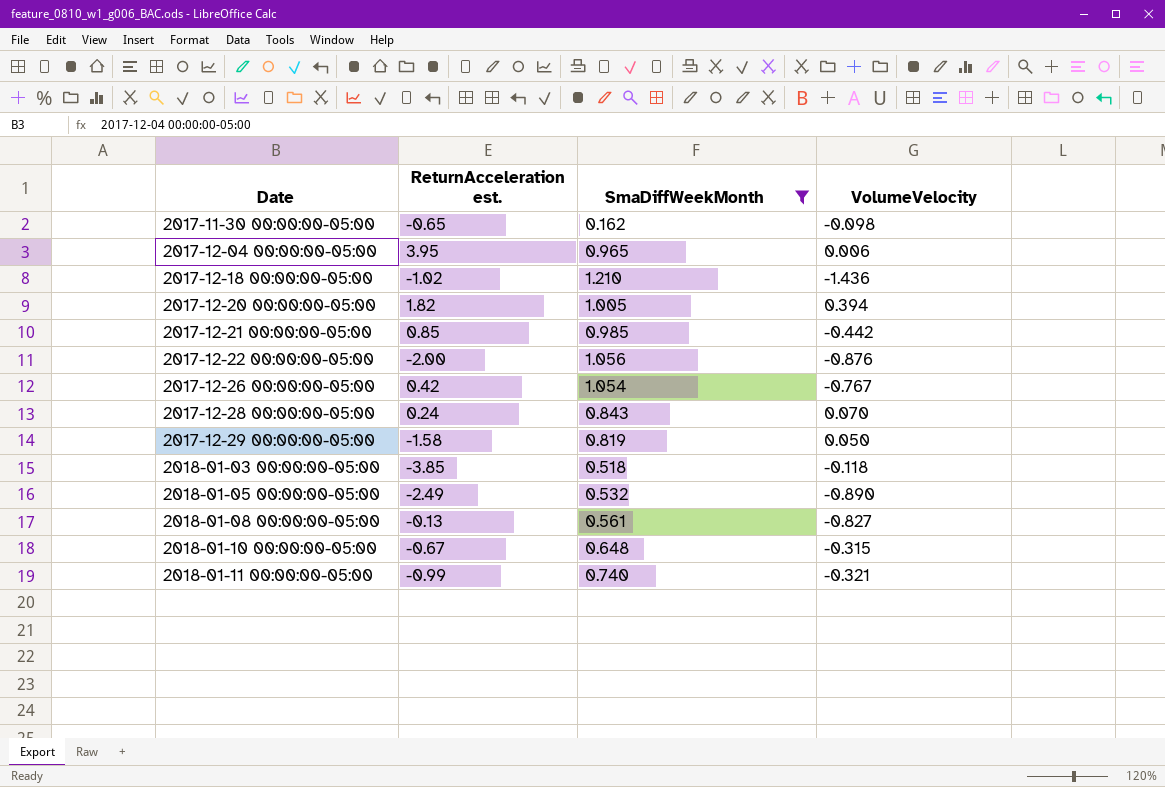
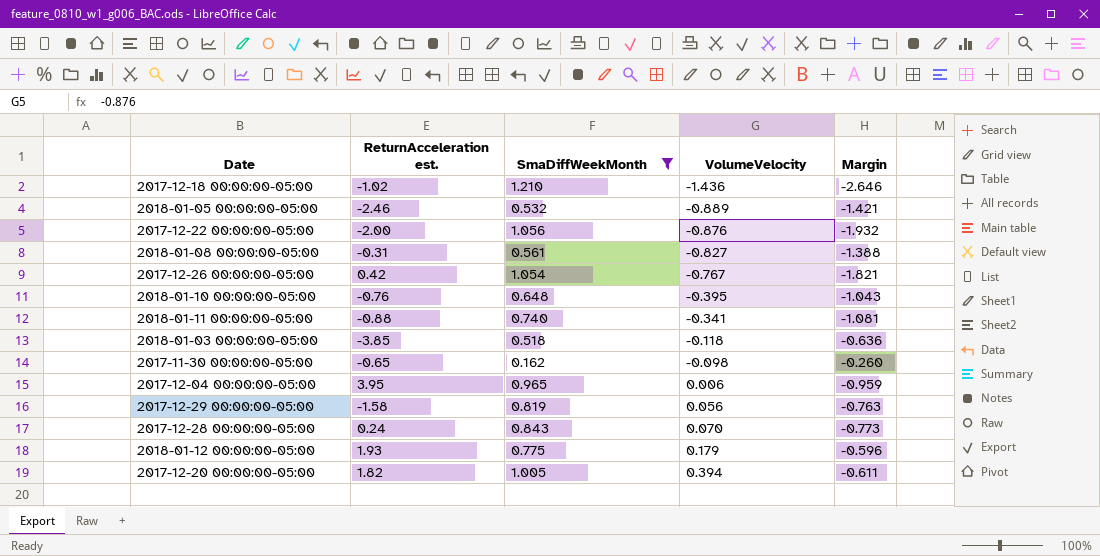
row order: Date ascending -> VolumeVelocity ascending
column Margin | formula: none -> [VolumeVelocity] - [SmaDiffWeekMonth]
row 2017-12-21 00:00:00-05:00: 0.85 | 0.985 | -0.442 -> none
2018-01-05 00:00:00-05:00 | ReturnAcceleration est.: -2.49 -> -2.46
2018-01-05 00:00:00-05:00 | VolumeVelocity: -0.890 -> -0.889
2018-01-08 00:00:00-05:00 | ReturnAcceleration est.: -0.13 -> -0.31
2018-01-10 00:00:00-05:00 | ReturnAcceleration est.: -0.67 -> -0.76
2018-01-10 00:00:00-05:00 | VolumeVelocity: -0.315 -> -0.395
2018-01-11 00:00:00-05:00 | ReturnAcceleration est.: -0.99 -> -0.88
2018-01-11 00:00:00-05:00 | VolumeVelocity: -0.321 -> -0.341
2017-12-29 00:00:00-05:00 | VolumeVelocity: 0.050 -> 0.056
row 2018-01-12 00:00:00-05:00: none -> 1.93 | 0.775 | 0.179 | -0.596

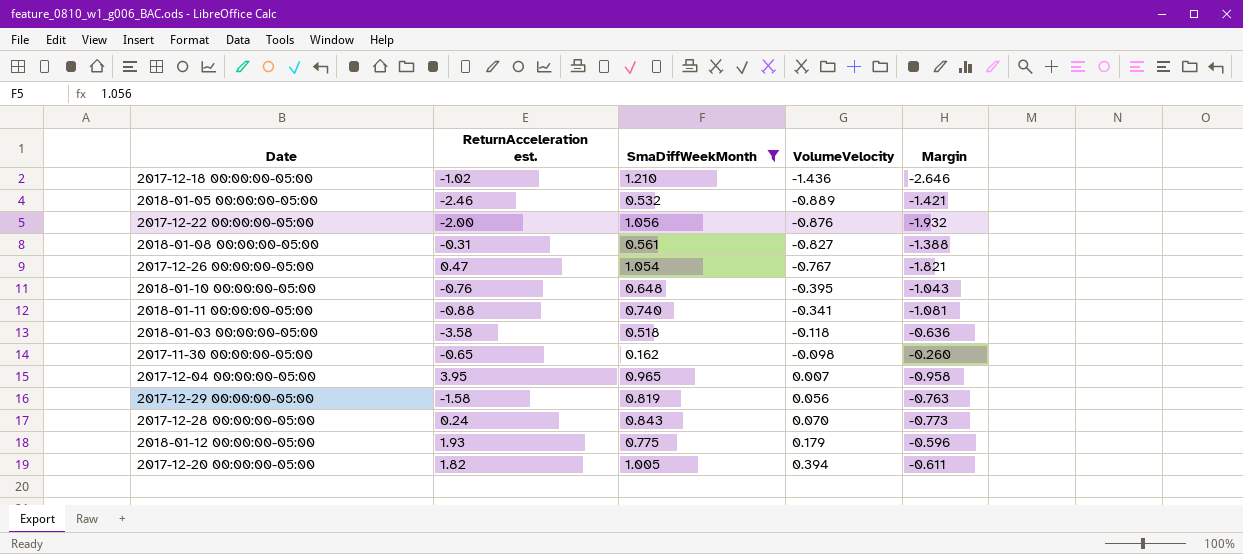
2017-12-26 00:00:00-05:00 | ReturnAcceleration est.: 0.42 -> 0.47
2018-01-03 00:00:00-05:00 | ReturnAcceleration est.: -3.85 -> -3.58
2017-12-04 00:00:00-05:00 | VolumeVelocity: 0.006 -> 0.007
2017-12-04 00:00:00-05:00 | Margin: -0.959 -> -0.958

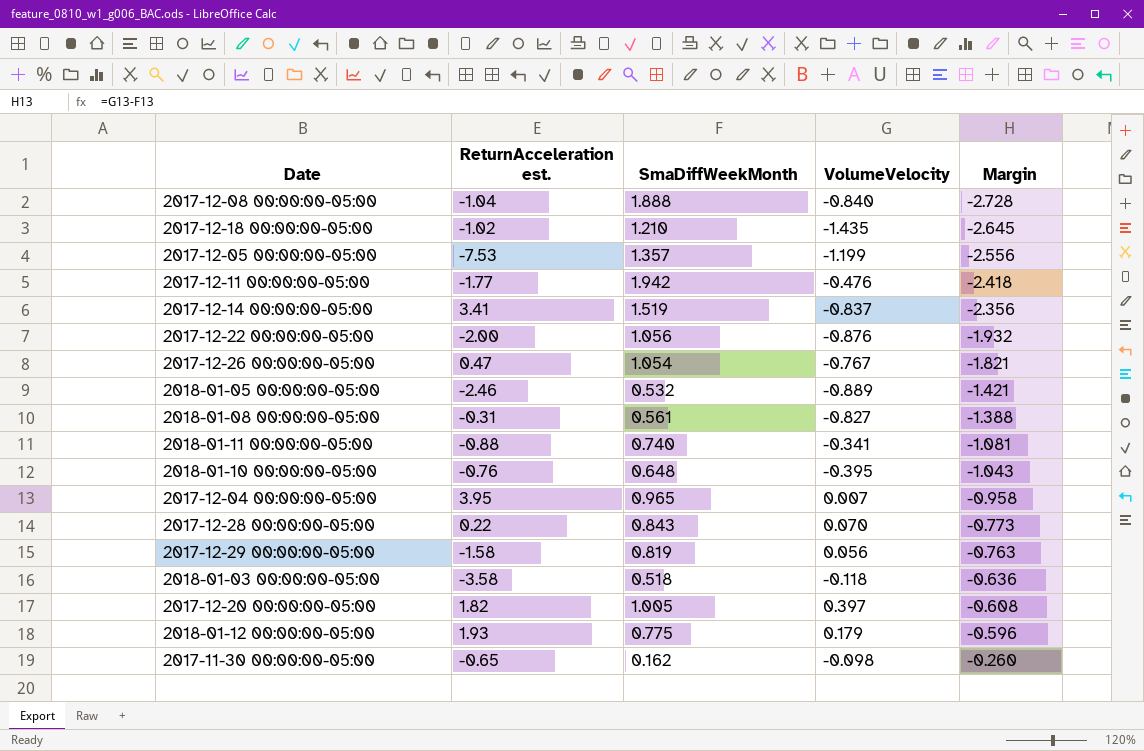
filter: SmaDiffWeekMonth <= 1.210 -> none
row order: VolumeVelocity ascending -> Margin ascending
2017-12-18 00:00:00-05:00 | VolumeVelocity: -1.436 -> -1.435
2017-12-18 00:00:00-05:00 | Margin: -2.646 -> -2.645
2017-12-28 00:00:00-05:00 | ReturnAcceleration est.: 0.24 -> 0.22
2017-12-20 00:00:00-05:00 | VolumeVelocity: 0.394 -> 0.397
2017-12-20 00:00:00-05:00 | Margin: -0.611 -> -0.608

